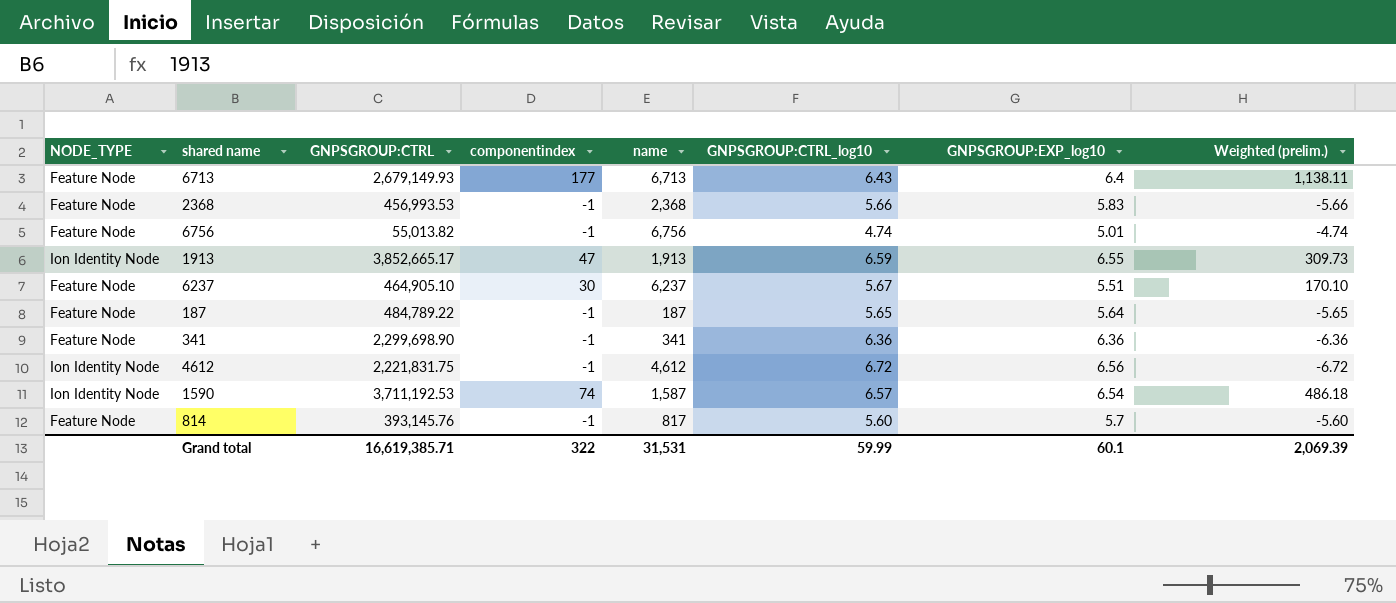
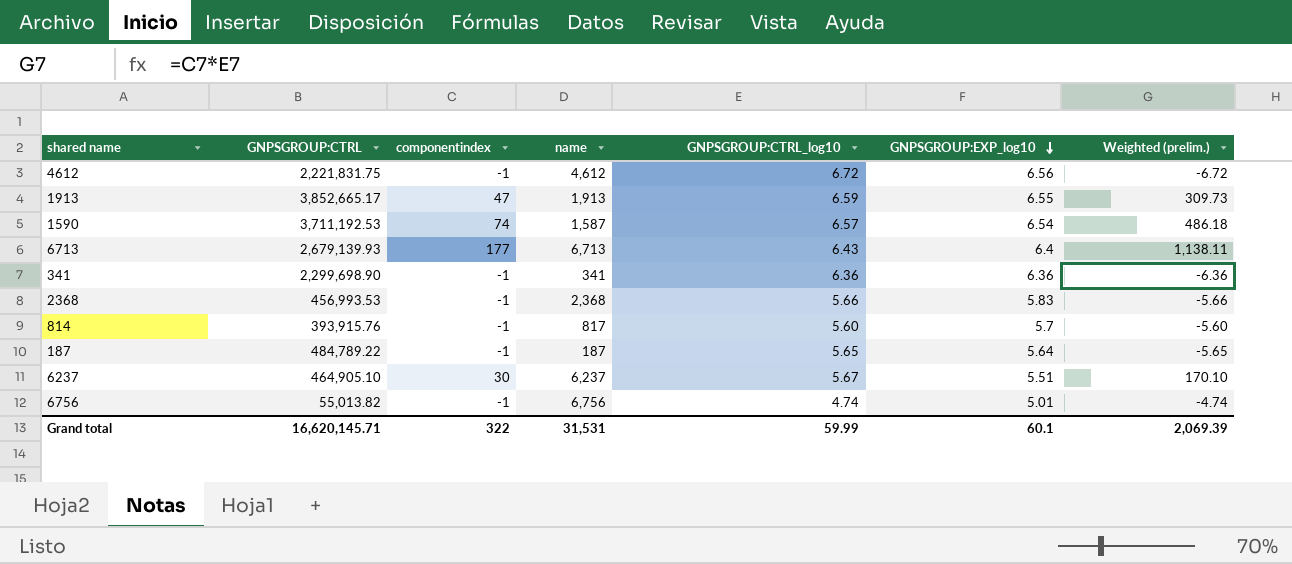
row order: none -> GNPSGROUP:EXP_log10 descending
column NODE_TYPE | position: 1 -> none
6713 | GNPSGROUP:CTRL: 2,679,149.93 -> 2,679,139.93
814 | GNPSGROUP:CTRL: 393,145.76 -> 393,915.76
Grand total | GNPSGROUP:CTRL: 16,619,385.71 -> 16,620,145.71

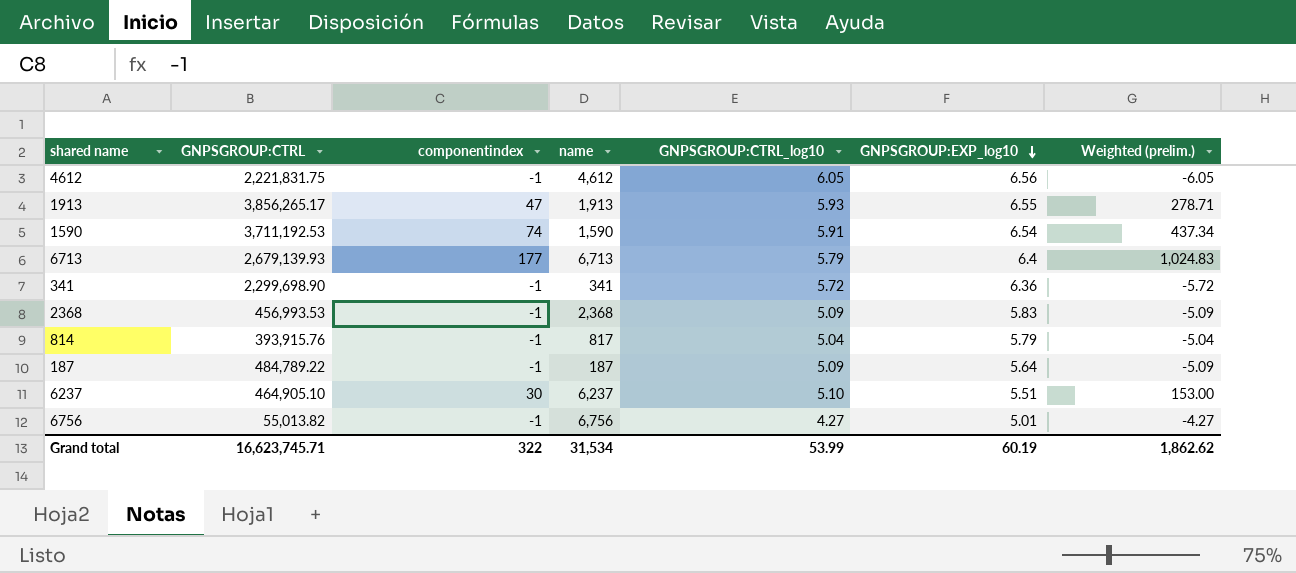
4612 | GNPSGROUP:CTRL_log10: 6.72 -> 6.05
4612 | Weighted (prelim.): -6.72 -> -6.05
1913 | GNPSGROUP:CTRL: 3,852,665.17 -> 3,856,265.17
1913 | GNPSGROUP:CTRL_log10: 6.59 -> 5.93
1913 | Weighted (prelim.): 309.73 -> 278.71
1590 | name: 1,587 -> 1,590
1590 | GNPSGROUP:CTRL_log10: 6.57 -> 5.91
1590 | Weighted (prelim.): 486.18 -> 437.34
6713 | GNPSGROUP:CTRL_log10: 6.43 -> 5.79
6713 | Weighted (prelim.): 1,138.11 -> 1,024.83
341 | GNPSGROUP:CTRL_log10: 6.36 -> 5.72
341 | Weighted (prelim.): -6.36 -> -5.72
2368 | GNPSGROUP:CTRL_log10: 5.66 -> 5.09
2368 | Weighted (prelim.): -5.66 -> -5.09
814 | GNPSGROUP:CTRL_log10: 5.60 -> 5.04
814 | GNPSGROUP:EXP_log10: 5.7 -> 5.79
814 | Weighted (prelim.): -5.60 -> -5.04
187 | GNPSGROUP:CTRL_log10: 5.65 -> 5.09
187 | Weighted (prelim.): -5.65 -> -5.09
6237 | GNPSGROUP:CTRL_log10: 5.67 -> 5.10
6237 | Weighted (prelim.): 170.10 -> 153.00
6756 | GNPSGROUP:CTRL_log10: 4.74 -> 4.27
6756 | Weighted (prelim.): -4.74 -> -4.27
Grand total | GNPSGROUP:CTRL: 16,620,145.71 -> 16,623,745.71
Grand total | name: 31,531 -> 31,534
Grand total | GNPSGROUP:CTRL_log10: 59.99 -> 53.99
Grand total | GNPSGROUP:EXP_log10: 60.1 -> 60.19
Grand total | Weighted (prelim.): 2,069.39 -> 1,862.62

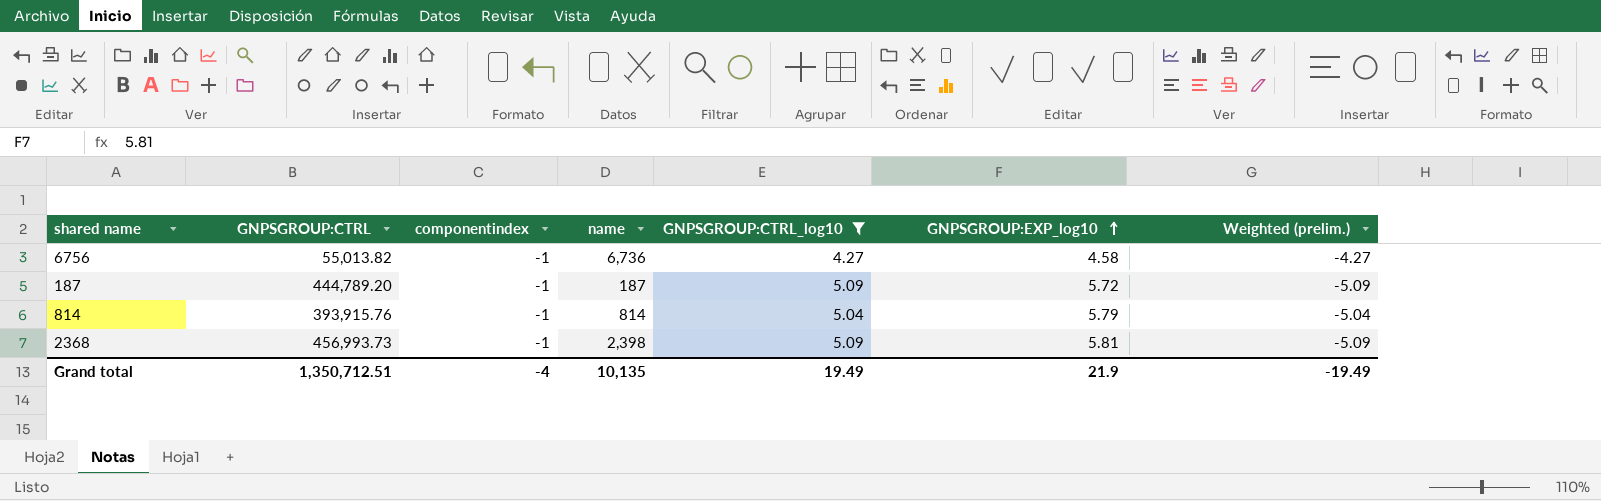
filter: none -> GNPSGROUP:CTRL_log10 <= 5.09
row order: GNPSGROUP:EXP_log10 descending -> GNPSGROUP:EXP_log10 ascending
6756 | name: 6,756 -> 6,736
6756 | GNPSGROUP:EXP_log10: 5.01 -> 4.58
187 | GNPSGROUP:CTRL: 484,789.22 -> 444,789.20
187 | GNPSGROUP:EXP_log10: 5.64 -> 5.72
814 | name: 817 -> 814
2368 | GNPSGROUP:CTRL: 456,993.53 -> 456,993.73
2368 | name: 2,368 -> 2,398
2368 | GNPSGROUP:EXP_log10: 5.83 -> 5.81
Grand total | GNPSGROUP:CTRL: 16,623,745.71 -> 1,350,712.51
Grand total | componentindex: 322 -> -4
Grand total | name: 31,534 -> 10,135
Grand total | GNPSGROUP:CTRL_log10: 53.99 -> 19.49
Grand total | GNPSGROUP:EXP_log10: 60.19 -> 21.9
Grand total | Weighted (prelim.): 1,862.62 -> -19.49

